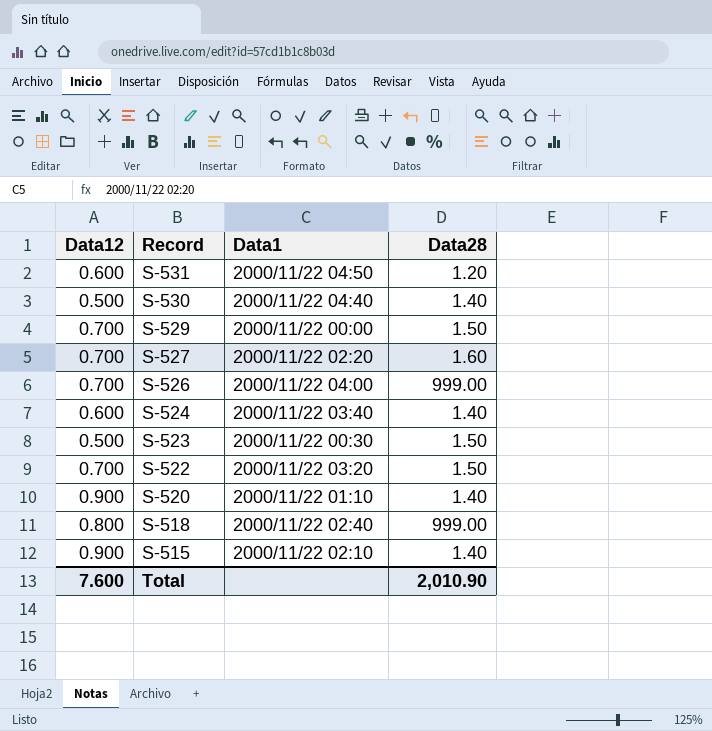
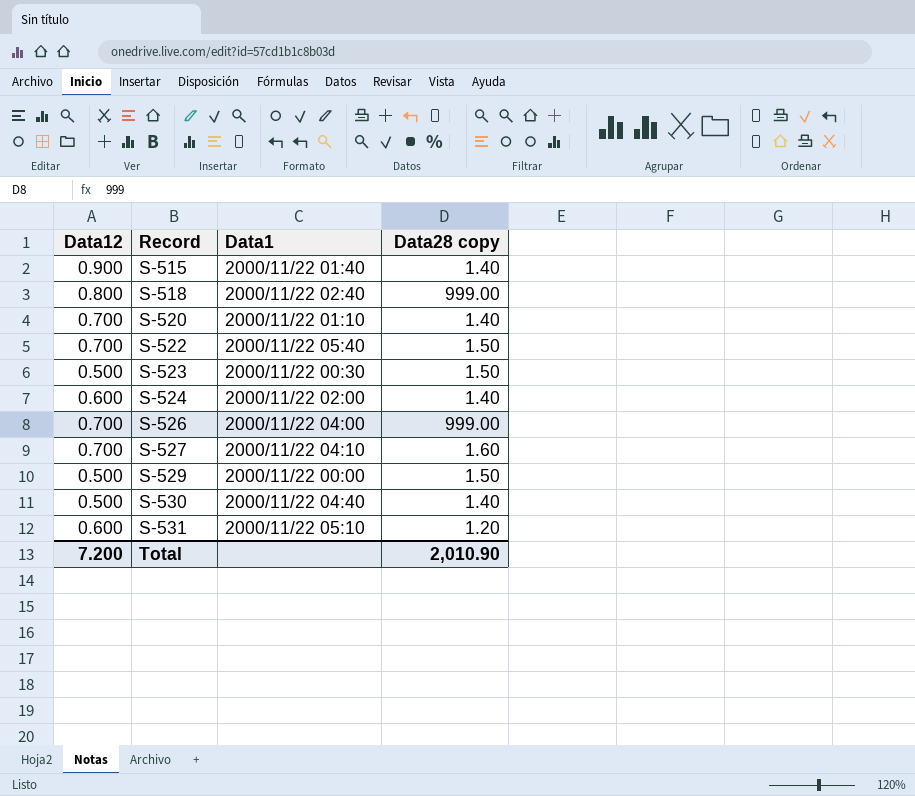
row order: Record descending -> Record ascending
column name: Data28 -> Data28 copy
S-515 | Data1: 2000/11/22 02:10 -> 2000/11/22 01:40
S-520 | Data12: 0.900 -> 0.700
S-522 | Data1: 2000/11/22 03:20 -> 2000/11/22 05:40
S-524 | Data1: 2000/11/22 03:40 -> 2000/11/22 02:00
S-527 | Data1: 2000/11/22 02:20 -> 2000/11/22 04:10
S-529 | Data12: 0.700 -> 0.500
S-531 | Data1: 2000/11/22 04:50 -> 2000/11/22 05:10
Total | Data12: 7.600 -> 7.200

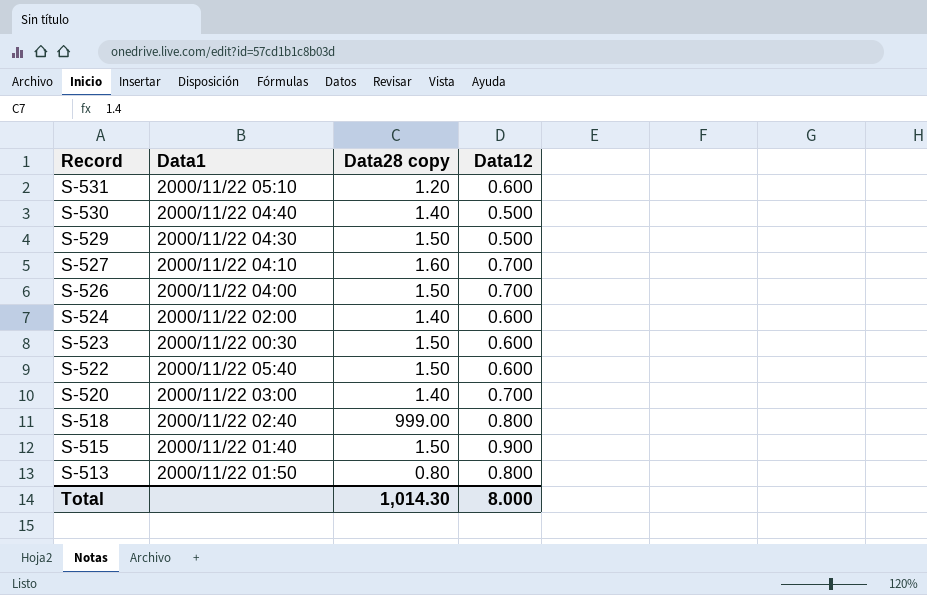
row order: Record ascending -> Record descending
column Data12 | position: 1 -> 4
S-529 | Data1: 2000/11/22 00:00 -> 2000/11/22 04:30
S-526 | Data28 copy: 999.00 -> 1.50
S-523 | Data12: 0.500 -> 0.600
S-522 | Data12: 0.700 -> 0.600
S-520 | Data1: 2000/11/22 01:10 -> 2000/11/22 03:00
S-515 | Data28 copy: 1.40 -> 1.50
row S-513: none -> 2000/11/22 01:50 | 0.80 | 0.800
Total | Data28 copy: 2,010.90 -> 1,014.30
Total | Data12: 7.200 -> 8.000

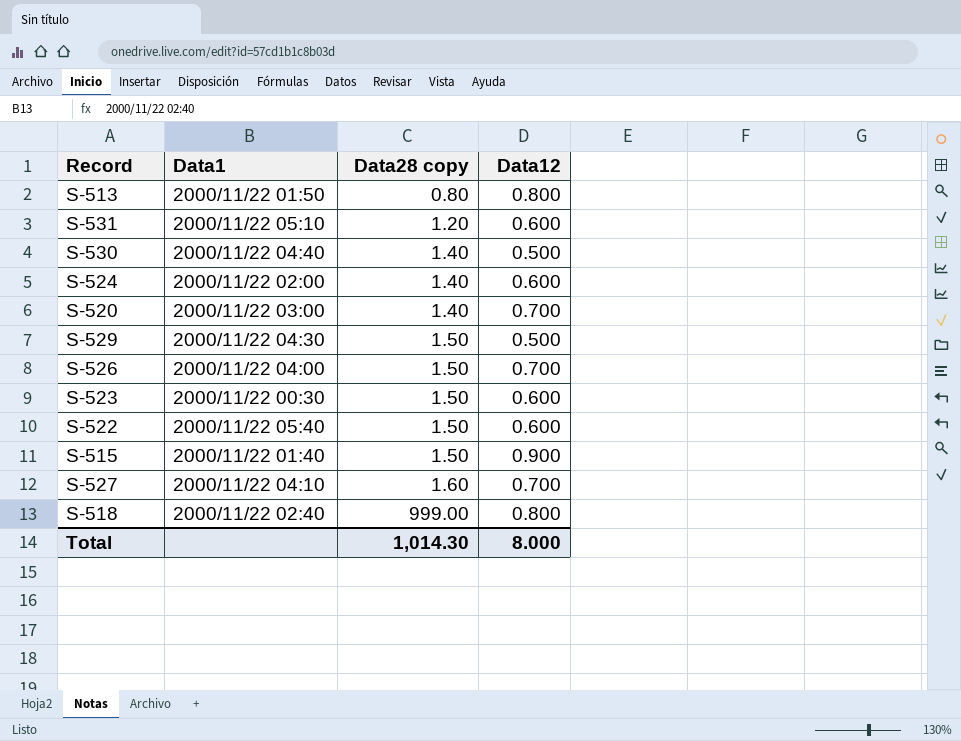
row order: Record descending -> Data28 copy ascending

